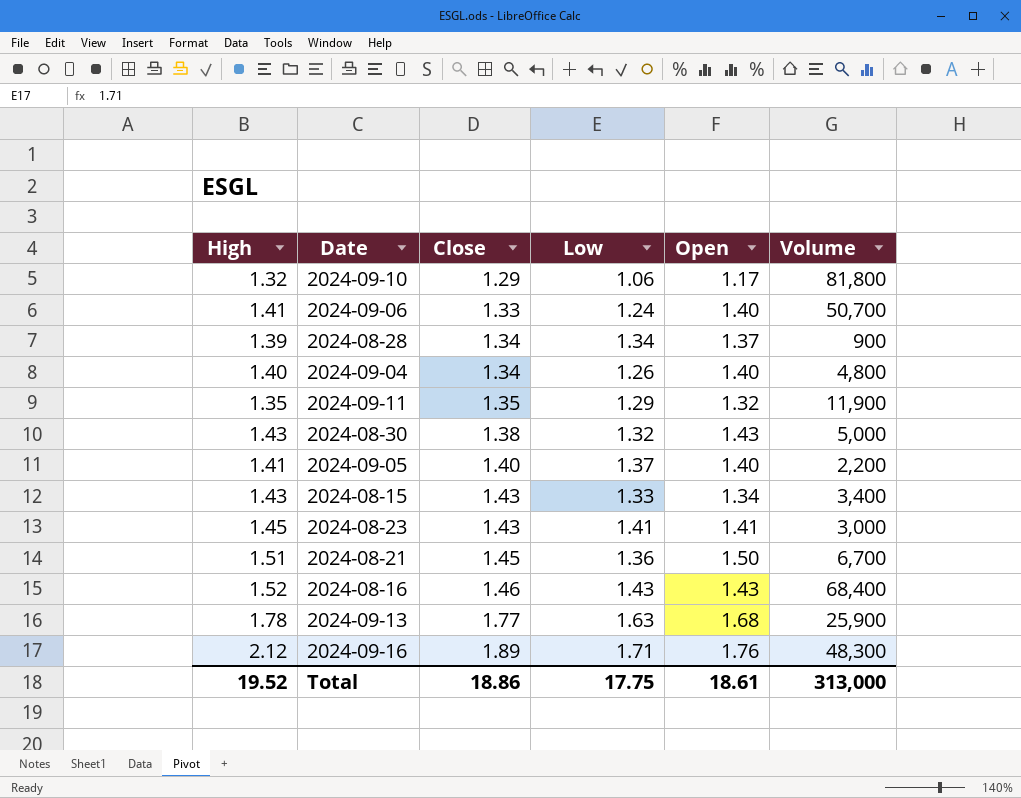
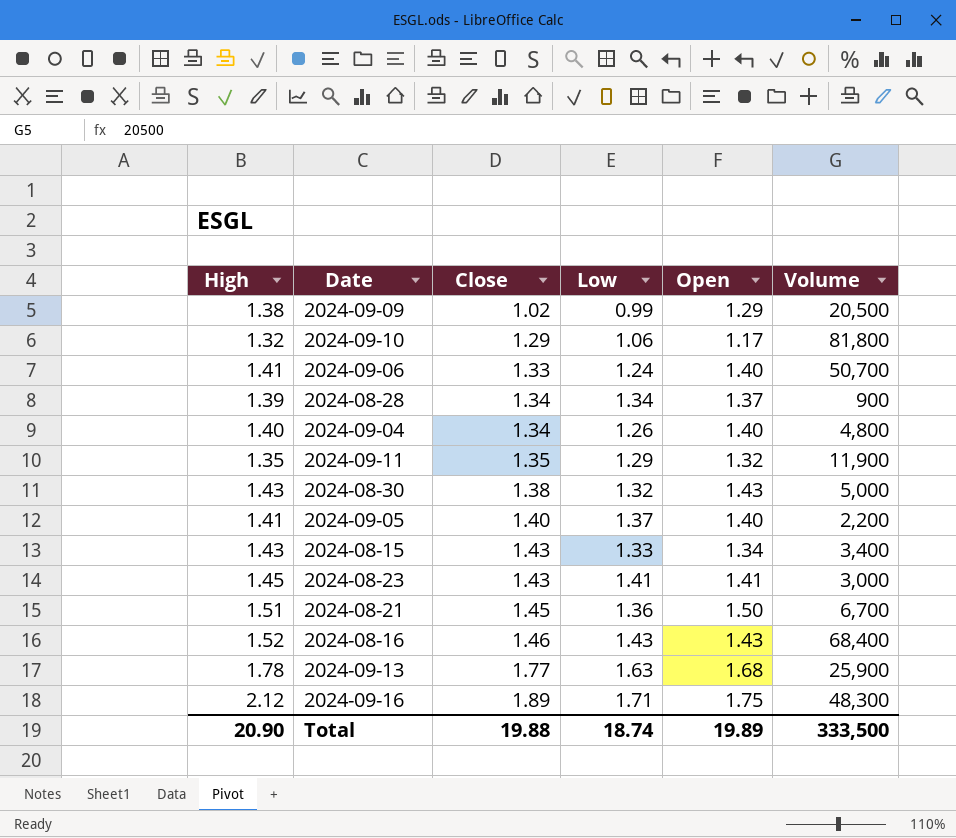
row 2024-09-09: none -> 1.38 | 1.02 | 0.99 | 1.29 | 20,500
2024-09-16 | Open: 1.76 -> 1.75
Total | High: 19.52 -> 20.90
Total | Close: 18.86 -> 19.88
Total | Low: 17.75 -> 18.74
Total | Open: 18.61 -> 19.89
Total | Volume: 313,000 -> 333,500

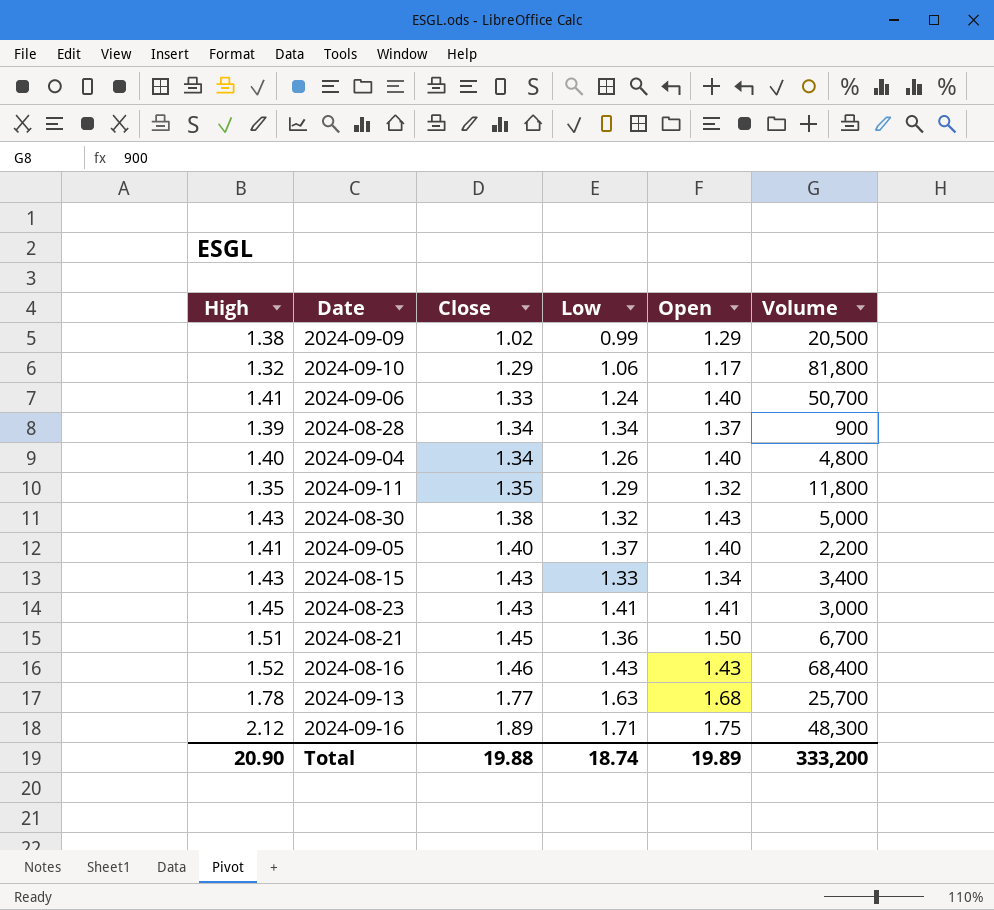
2024-09-11 | Volume: 11,900 -> 11,800
2024-09-13 | Volume: 25,900 -> 25,700
Total | Volume: 333,500 -> 333,200

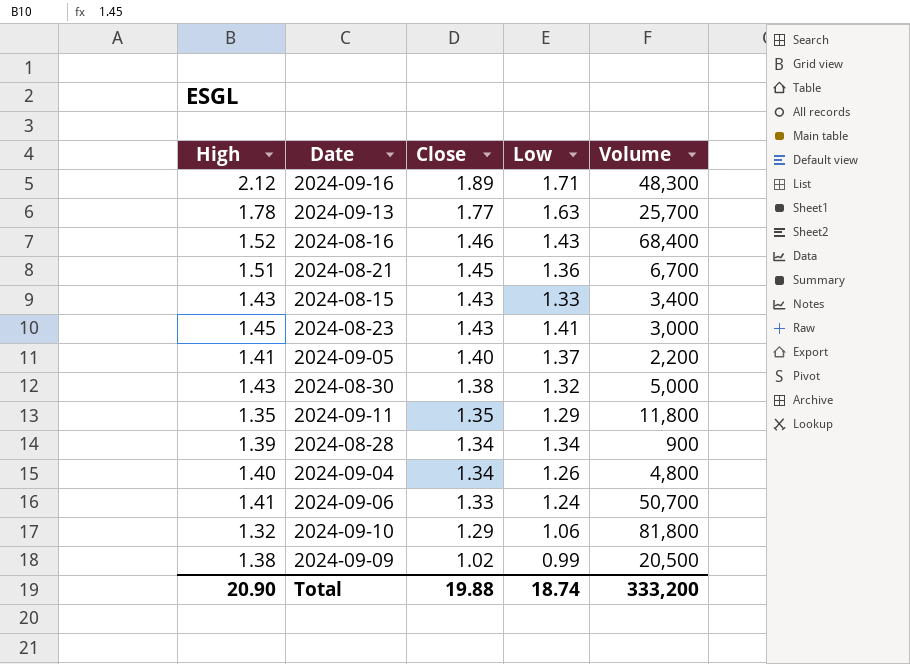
row order: Close ascending -> Close descending
column Open | position: 5 -> none

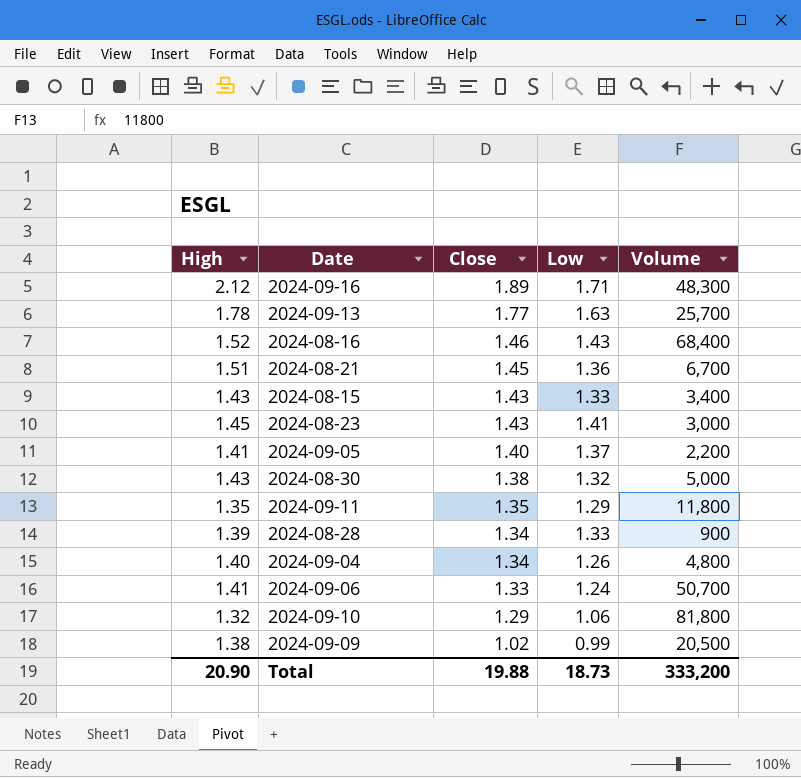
2024-08-28 | Low: 1.34 -> 1.33
Total | Low: 18.74 -> 18.73

